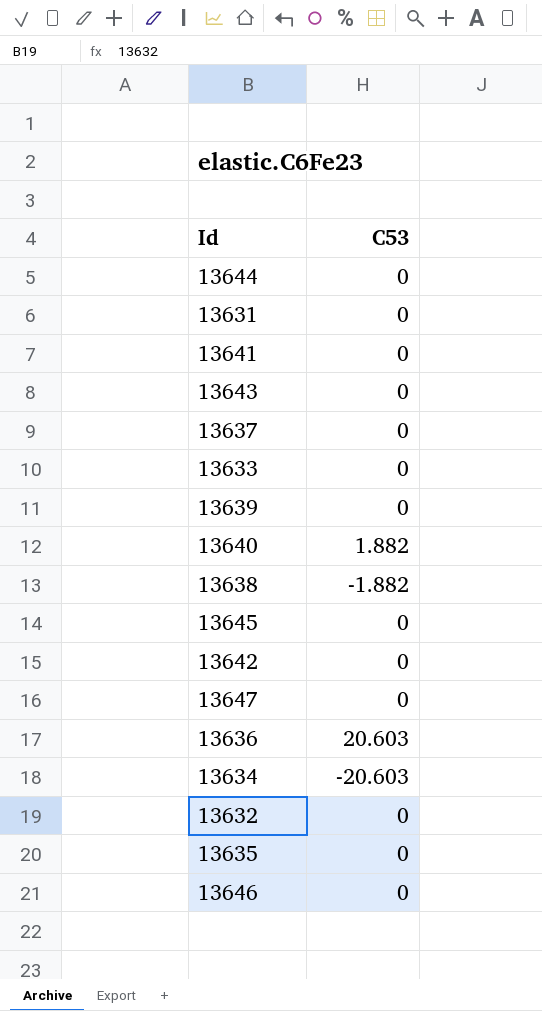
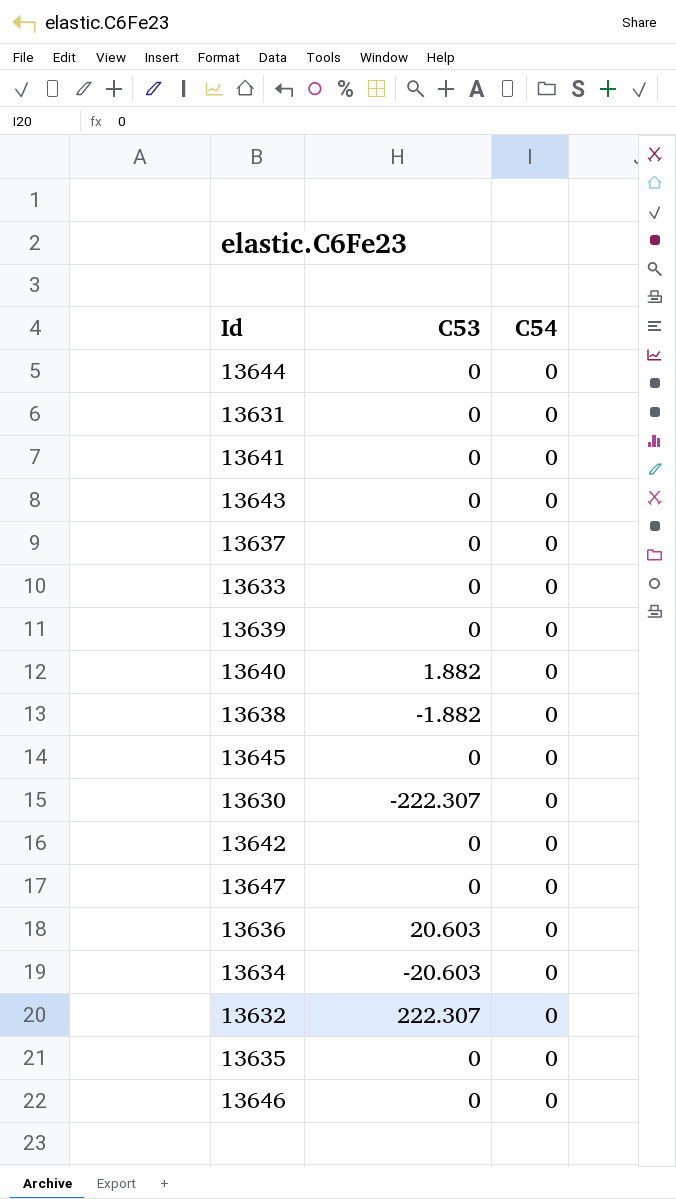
column C54 | position: none -> 3
row 13630: none -> -222.307 | 0
13632 | C53: 0 -> 222.307

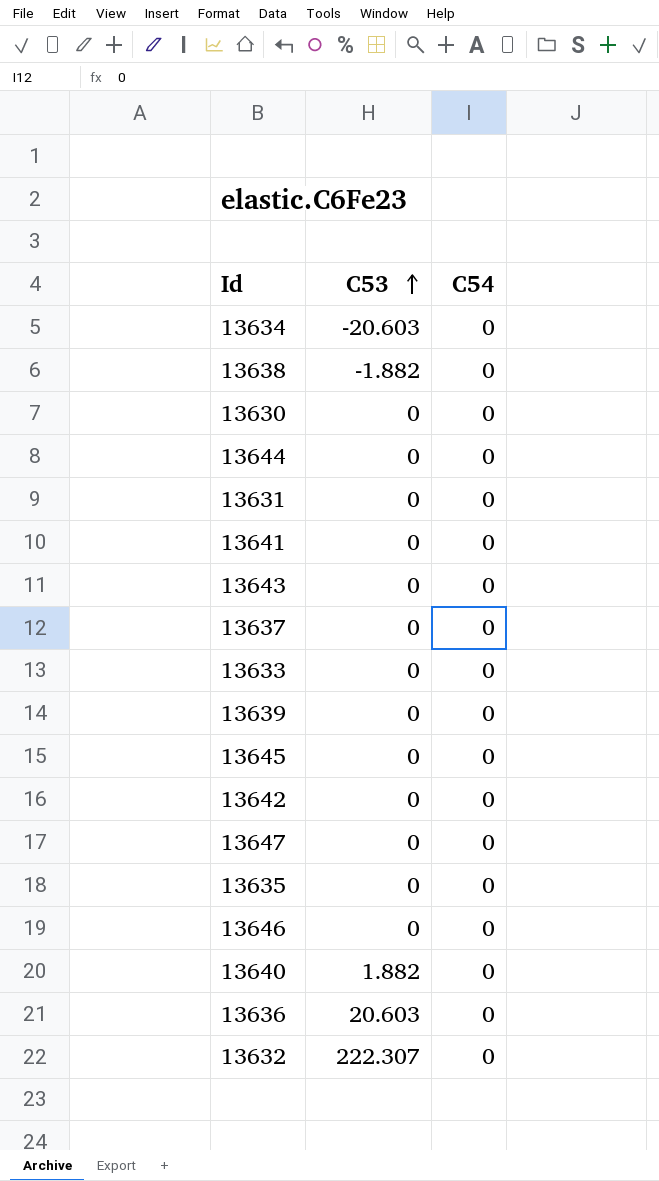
row order: none -> C53 ascending
13630 | C53: -222.307 -> 0

